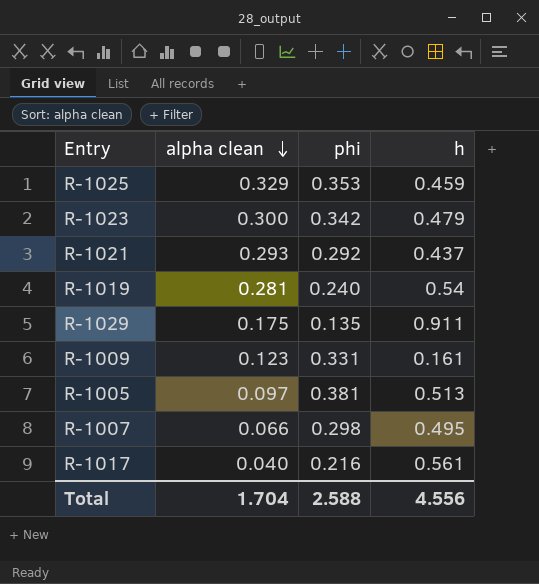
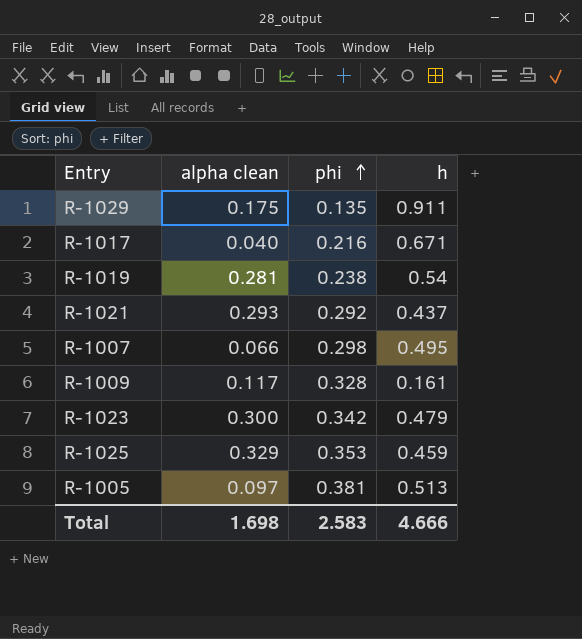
row order: alpha clean descending -> phi ascending
R-1017 | h: 0.561 -> 0.671
R-1019 | phi: 0.240 -> 0.238
R-1009 | alpha clean: 0.123 -> 0.117
R-1009 | phi: 0.331 -> 0.328
Total | alpha clean: 1.704 -> 1.698
Total | phi: 2.588 -> 2.583
Total | h: 4.556 -> 4.666

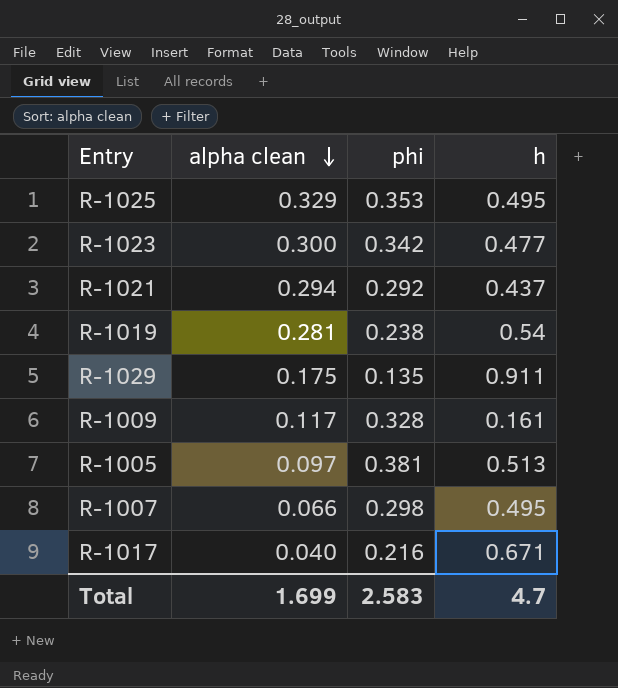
row order: phi ascending -> alpha clean descending
R-1025 | h: 0.459 -> 0.495
R-1023 | h: 0.479 -> 0.477
R-1021 | alpha clean: 0.293 -> 0.294
Total | alpha clean: 1.698 -> 1.699
Total | h: 4.666 -> 4.7

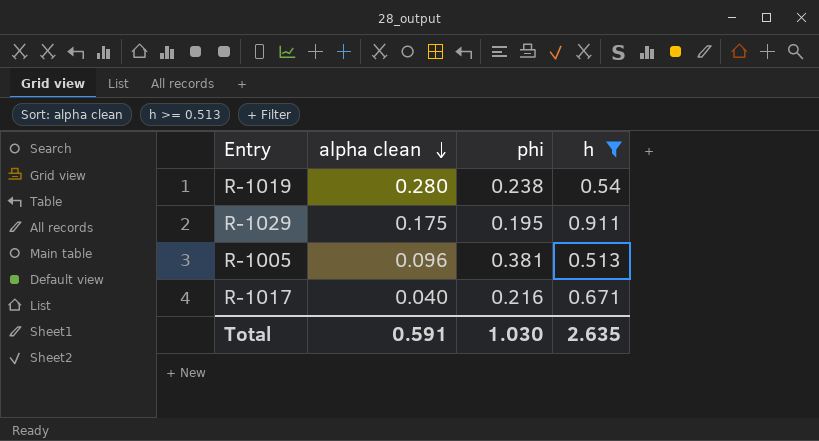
filter: none -> h >= 0.513
R-1019 | alpha clean: 0.281 -> 0.280
R-1029 | phi: 0.135 -> 0.195
R-1005 | alpha clean: 0.097 -> 0.096
Total | alpha clean: 1.699 -> 0.591
Total | phi: 2.583 -> 1.030
Total | h: 4.7 -> 2.635

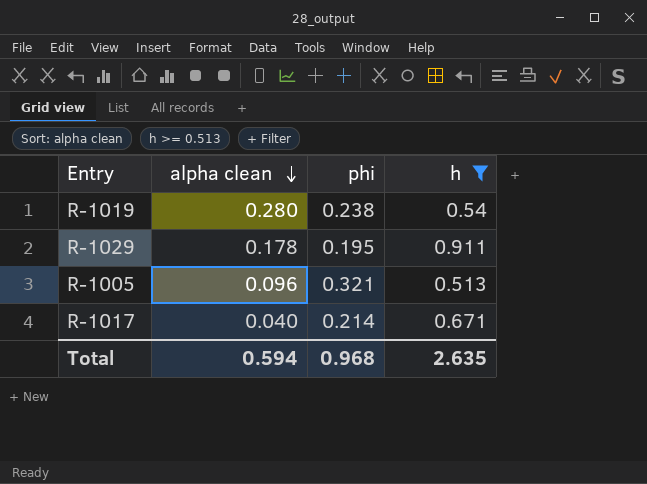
R-1029 | alpha clean: 0.175 -> 0.178
R-1005 | phi: 0.381 -> 0.321
R-1017 | phi: 0.216 -> 0.214
Total | alpha clean: 0.591 -> 0.594
Total | phi: 1.030 -> 0.968

